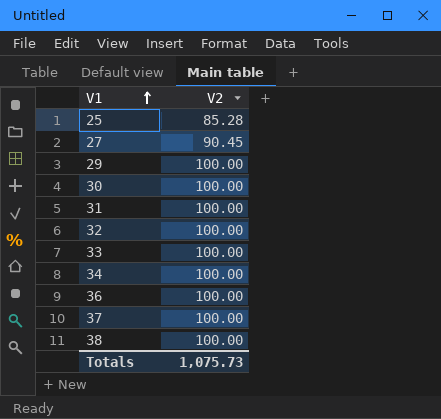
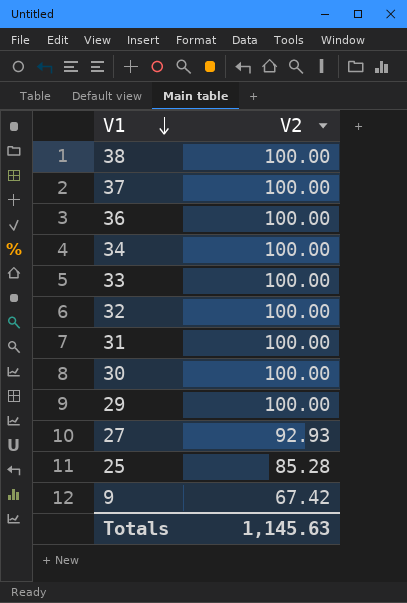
row order: V1 ascending -> V1 descending
27 | V2: 90.45 -> 92.93
row 9: none -> 67.42
Totals | V2: 1,075.73 -> 1,145.63

